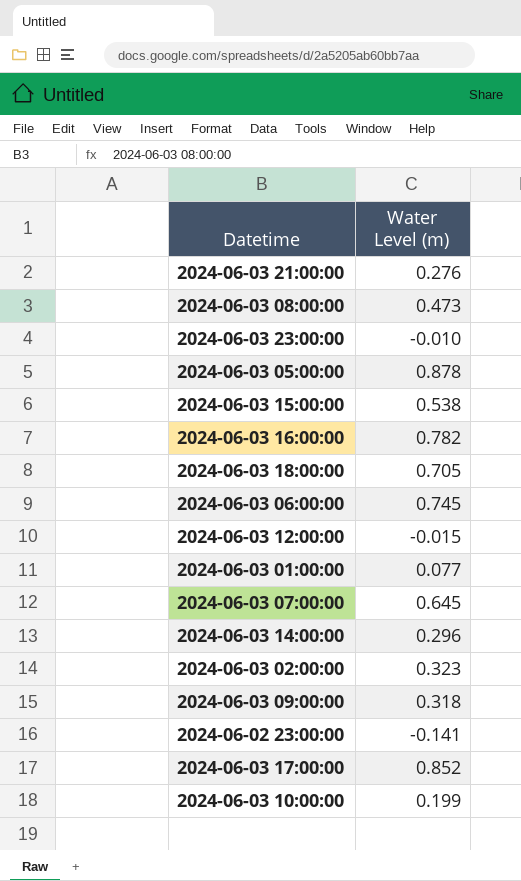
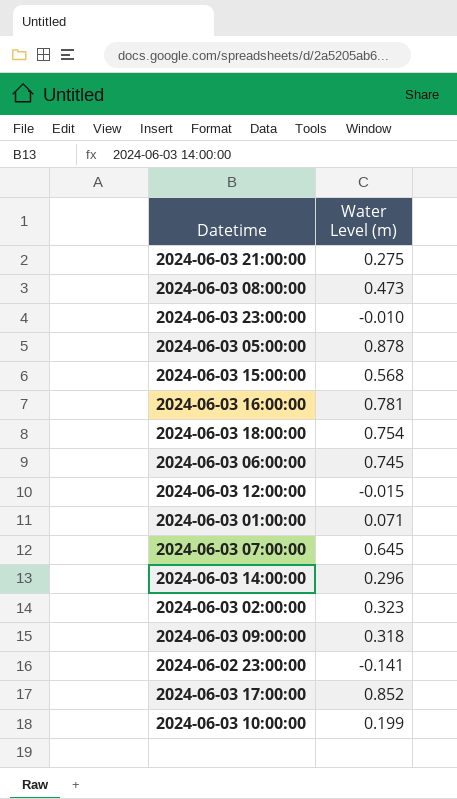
2024-06-03 21:00:00 | Water Level (m): 0.276 -> 0.275
2024-06-03 15:00:00 | Water Level (m): 0.538 -> 0.568
2024-06-03 16:00:00 | Water Level (m): 0.782 -> 0.781
2024-06-03 18:00:00 | Water Level (m): 0.705 -> 0.754
2024-06-03 01:00:00 | Water Level (m): 0.077 -> 0.071

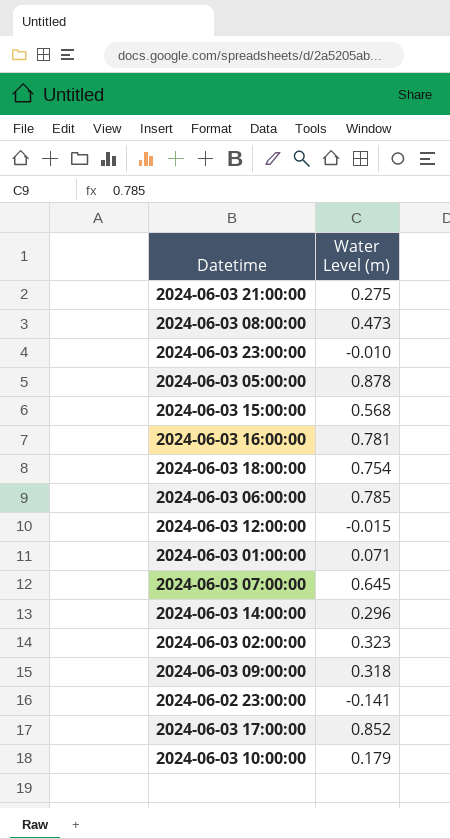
2024-06-03 06:00:00 | Water Level (m): 0.745 -> 0.785
2024-06-03 10:00:00 | Water Level (m): 0.199 -> 0.179

